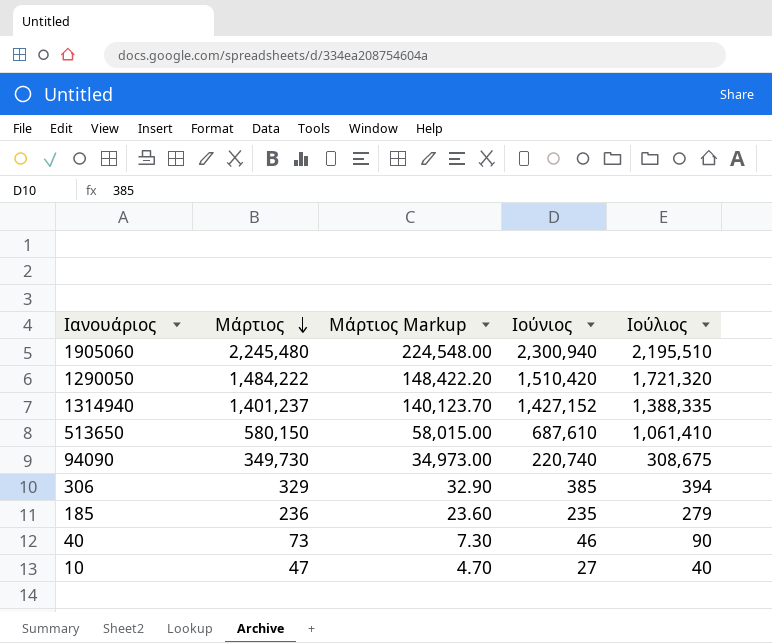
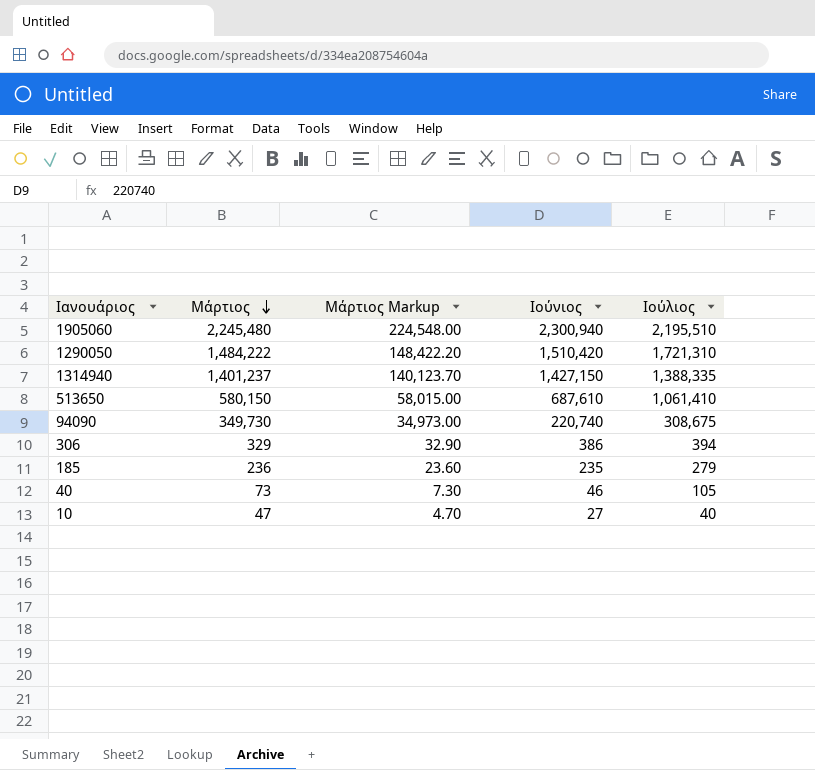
1290050 | Ιούλιος: 1,721,320 -> 1,721,310
1314940 | Ιούνιος: 1,427,152 -> 1,427,150
306 | Ιούνιος: 385 -> 386
40 | Ιούλιος: 90 -> 105

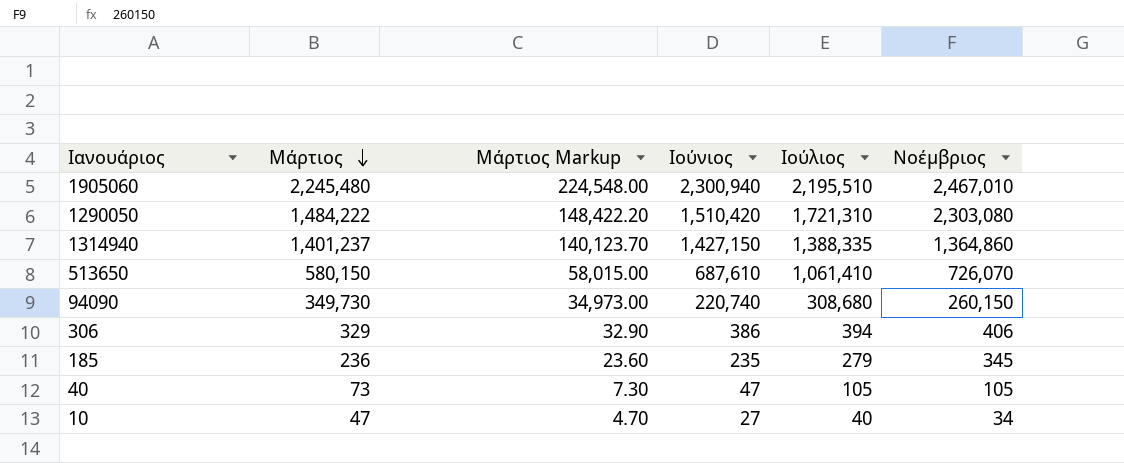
column Νοέμβριος | position: none -> 6
94090 | Ιούλιος: 308,675 -> 308,680
40 | Ιούνιος: 46 -> 47

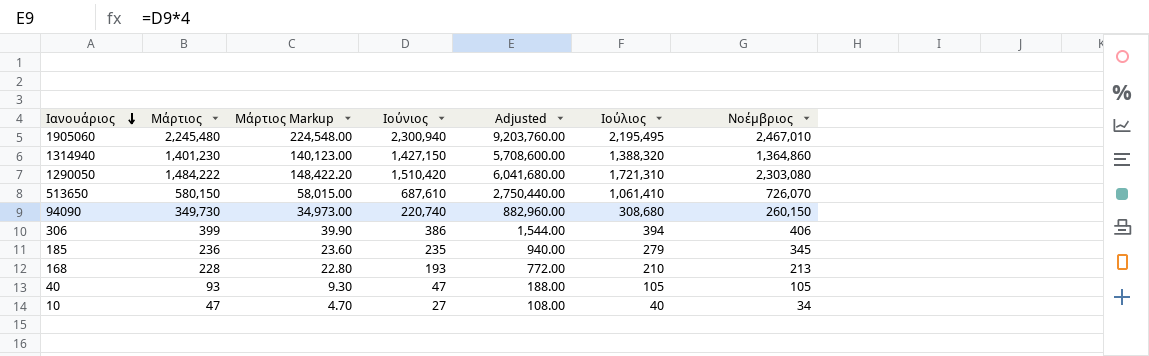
row order: Μάρτιος descending -> Ιανουάριος descending
column Adjusted | formula: none -> [Ιούνιος] * 4
1905060 | Ιούλιος: 2,195,510 -> 2,195,495
1314940 | Μάρτιος: 1,401,237 -> 1,401,230
1314940 | Μάρτιος Markup: 140,123.70 -> 140,123.00
1314940 | Ιούλιος: 1,388,335 -> 1,388,320
306 | Μάρτιος: 329 -> 399
306 | Μάρτιος Markup: 32.90 -> 39.90
row 168: none -> 228 | 22.80 | 193 | 772.00 | 210 | 213
40 | Μάρτιος: 73 -> 93
40 | Μάρτιος Markup: 7.30 -> 9.30

